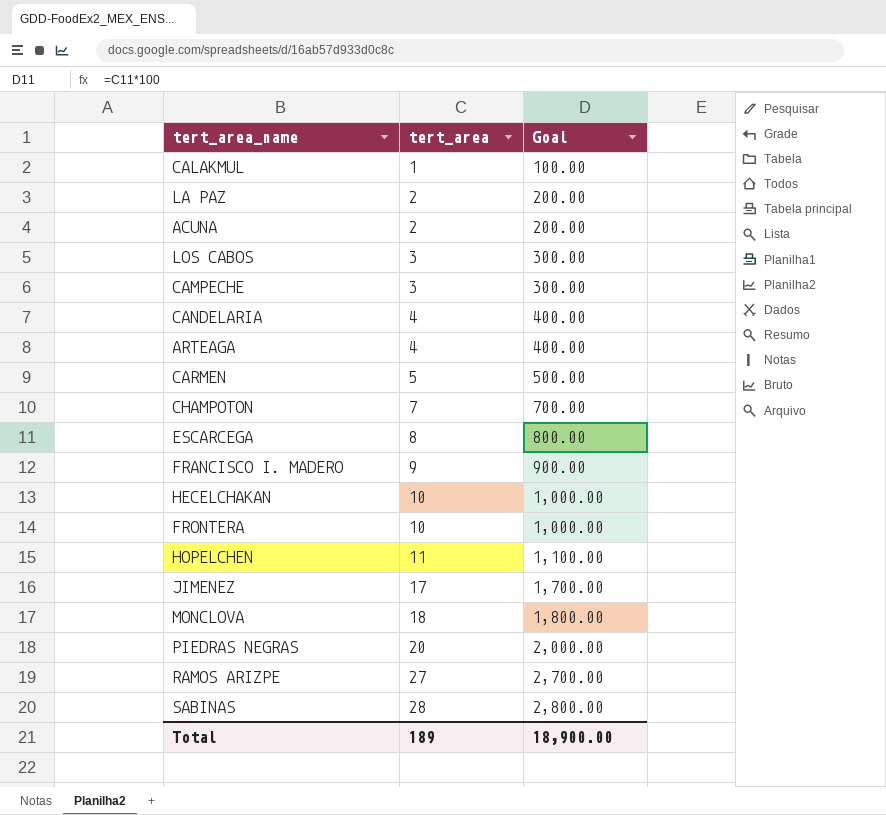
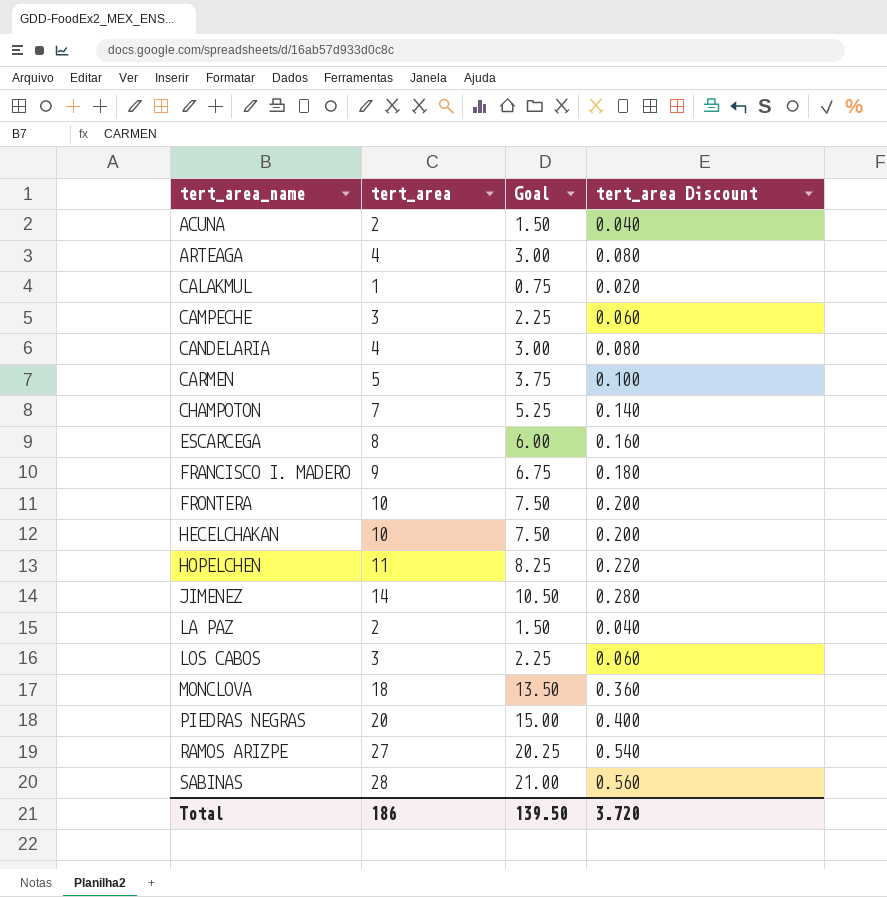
row order: tert_area ascending -> tert_area_name ascending
column Goal | formula: [tert_area] * 100 -> [tert_area] * 0.75
column tert_area Discount | formula: none -> [tert_area] * 0.02
JIMENEZ | tert_area: 17 -> 14
Total | tert_area: 189 -> 186
Total | Goal: 18,900.00 -> 139.50

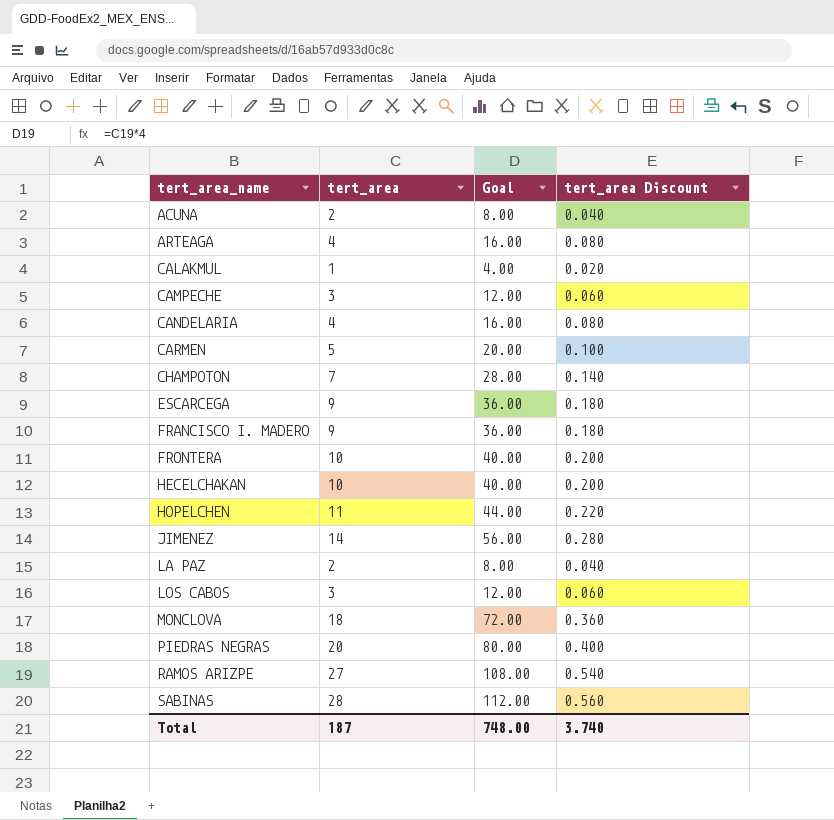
column Goal | formula: [tert_area] * 0.75 -> [tert_area] * 4
ESCARCEGA | tert_area: 8 -> 9
ESCARCEGA | tert_area Discount: 0.160 -> 0.180
Total | tert_area: 186 -> 187
Total | Goal: 139.50 -> 748.00
Total | tert_area Discount: 3.720 -> 3.740

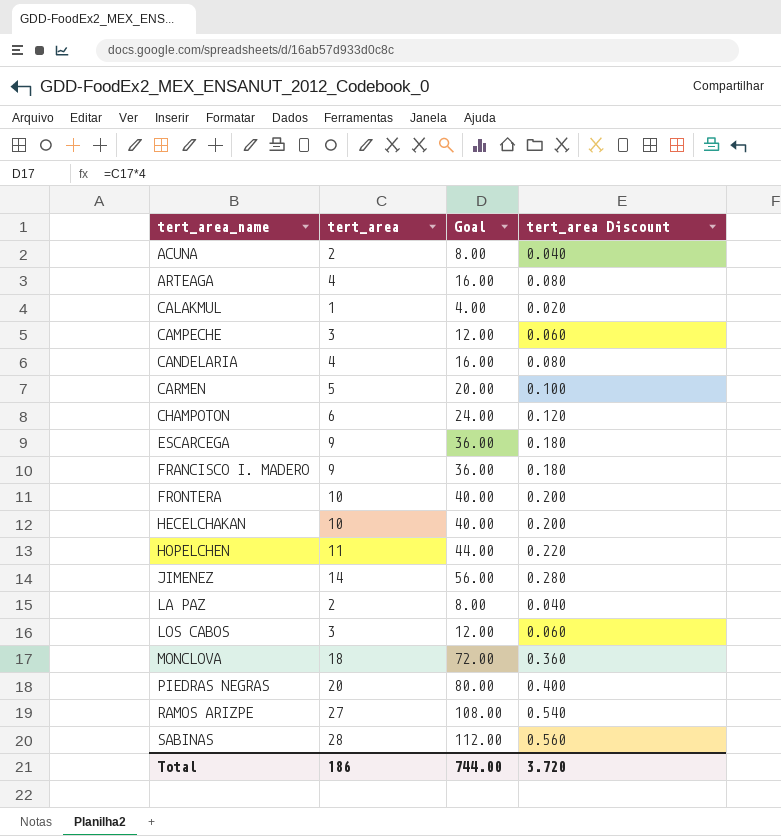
CHAMPOTON | tert_area: 7 -> 6
CHAMPOTON | Goal: 28.00 -> 24.00
CHAMPOTON | tert_area Discount: 0.140 -> 0.120
Total | tert_area: 187 -> 186
Total | Goal: 748.00 -> 744.00
Total | tert_area Discount: 3.740 -> 3.720

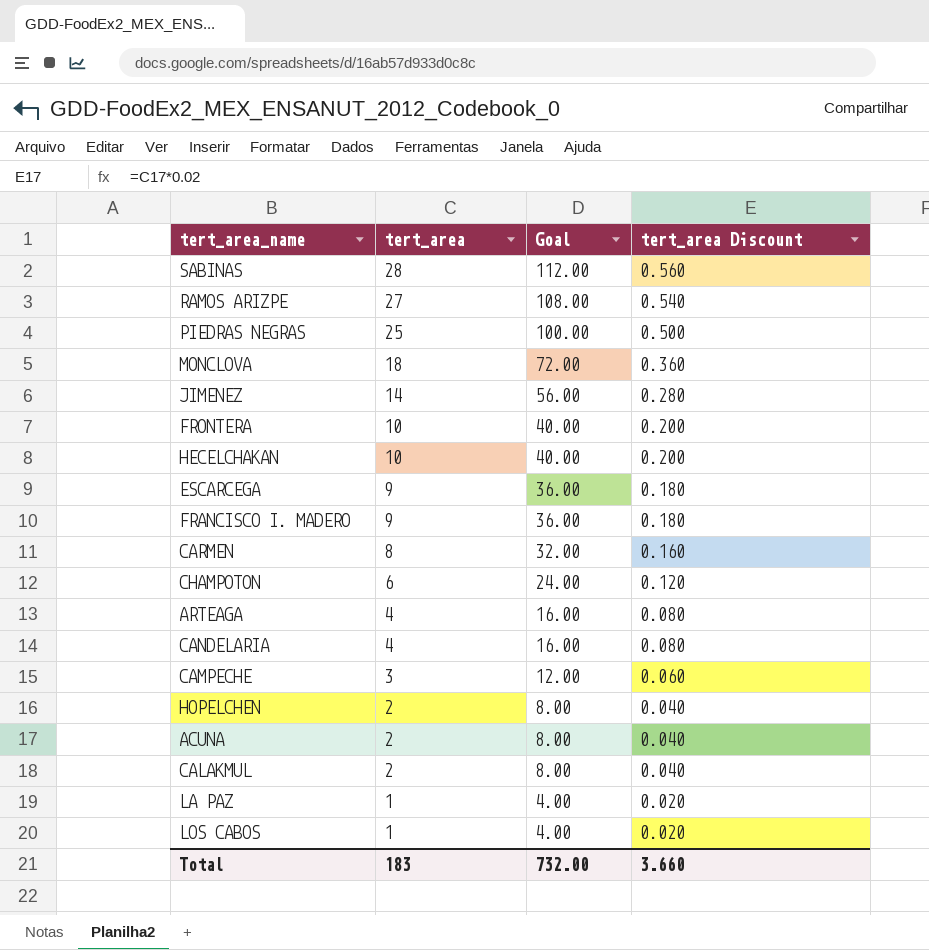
row order: tert_area_name ascending -> tert_area descending
PIEDRAS NEGRAS | tert_area: 20 -> 25
PIEDRAS NEGRAS | Goal: 80.00 -> 100.00
PIEDRAS NEGRAS | tert_area Discount: 0.400 -> 0.500
CARMEN | tert_area: 5 -> 8
CARMEN | Goal: 20.00 -> 32.00
CARMEN | tert_area Discount: 0.100 -> 0.160
HOPELCHEN | tert_area: 11 -> 2
HOPELCHEN | Goal: 44.00 -> 8.00
HOPELCHEN | tert_area Discount: 0.220 -> 0.040
CALAKMUL | tert_area: 1 -> 2
CALAKMUL | Goal: 4.00 -> 8.00
CALAKMUL | tert_area Discount: 0.020 -> 0.040
LA PAZ | tert_area: 2 -> 1
LA PAZ | Goal: 8.00 -> 4.00
LA PAZ | tert_area Discount: 0.040 -> 0.020
LOS CABOS | tert_area: 3 -> 1
LOS CABOS | Goal: 12.00 -> 4.00
LOS CABOS | tert_area Discount: 0.060 -> 0.020
Total | tert_area: 186 -> 183
Total | Goal: 744.00 -> 732.00
Total | tert_area Discount: 3.720 -> 3.660

